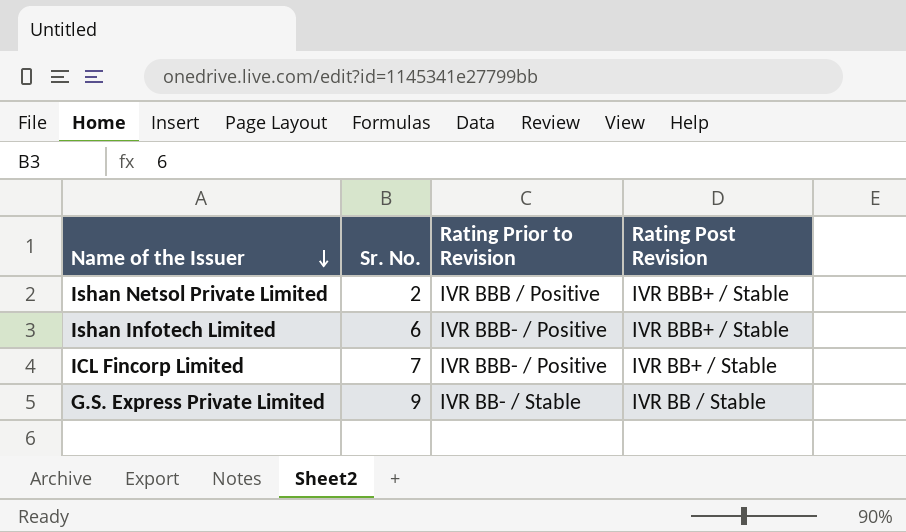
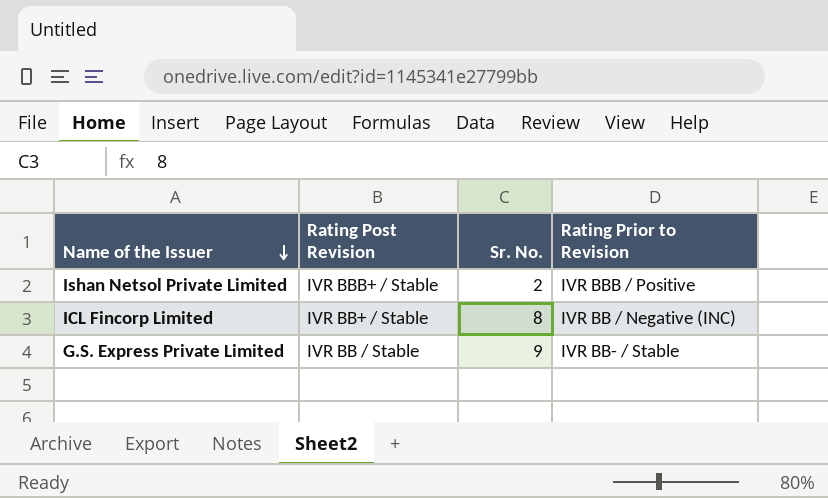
column Rating Post Revision | position: 4 -> 2
row Ishan Infotech Limited: 6 | IVR BBB- / Positive | IVR BBB+ / Stable -> none
ICL Fincorp Limited | Sr. No.: 7 -> 8
ICL Fincorp Limited | Rating Prior to Revision: IVR BBB- / Positive -> IVR BB / Negative (INC)

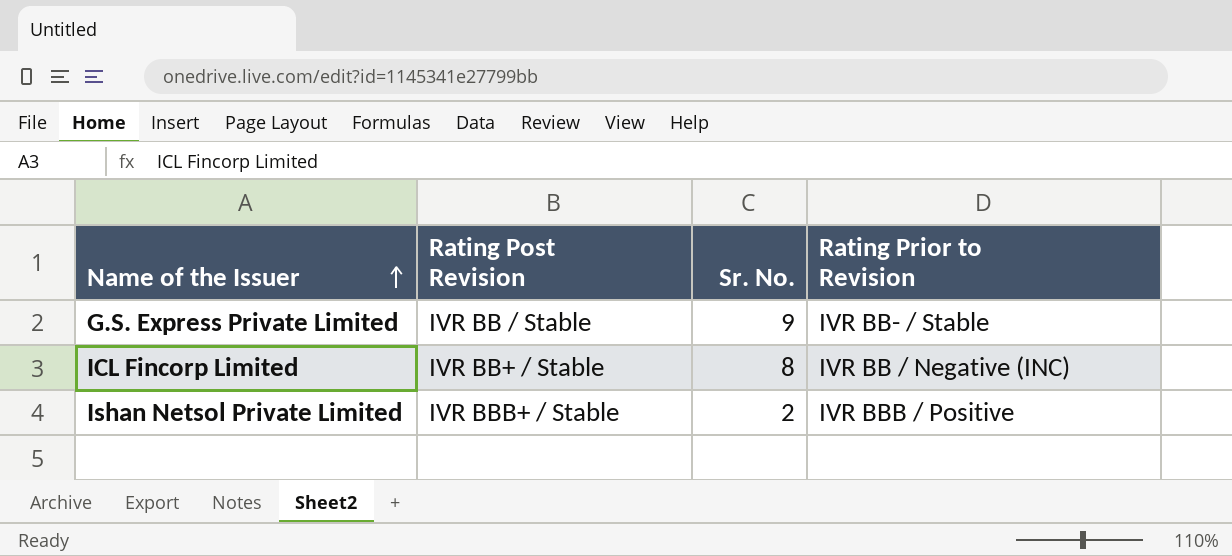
row order: Name of the Issuer descending -> Name of the Issuer ascending

